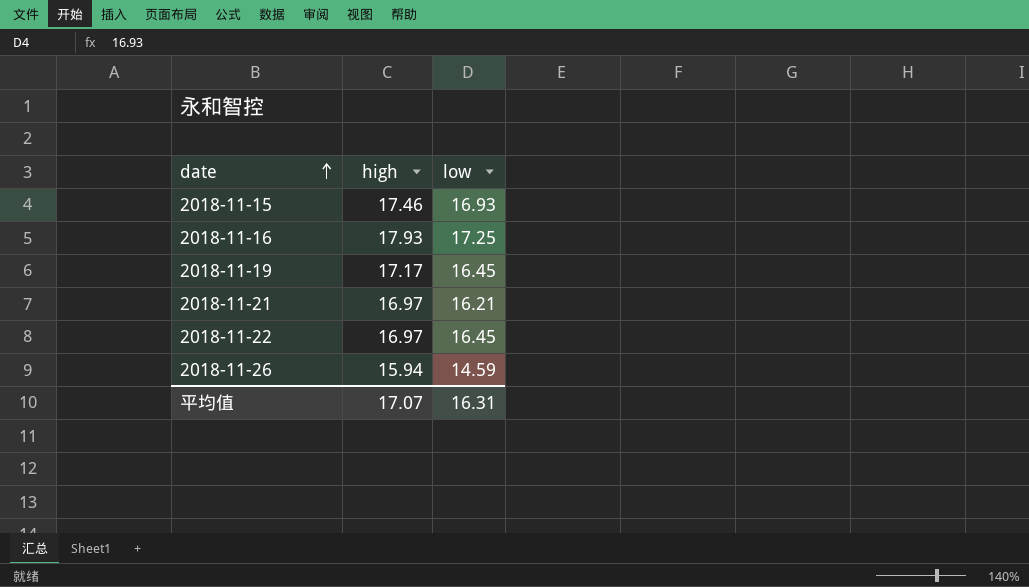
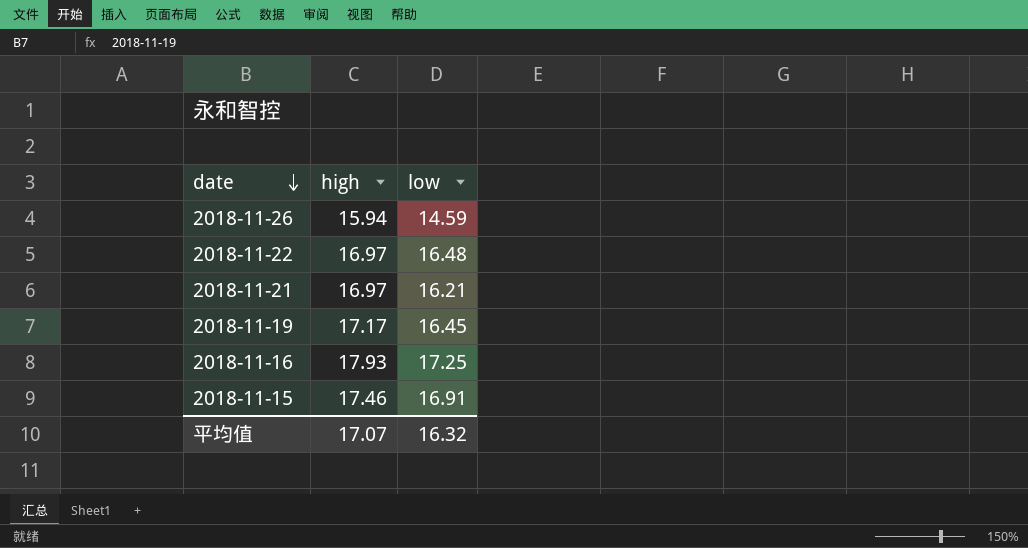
row order: date ascending -> date descending
2018-11-22 | low: 16.45 -> 16.48
2018-11-15 | low: 16.93 -> 16.91
平均值 | low: 16.31 -> 16.32

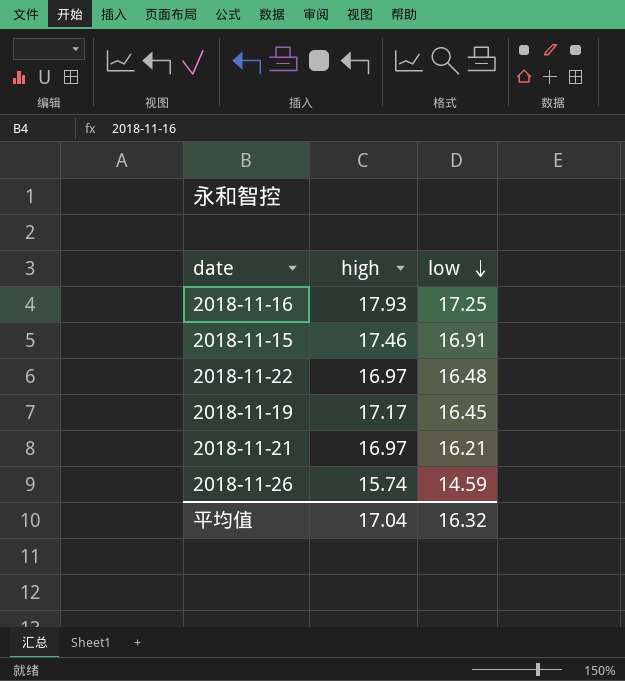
row order: date descending -> low descending
2018-11-26 | high: 15.94 -> 15.74
平均值 | high: 17.07 -> 17.04

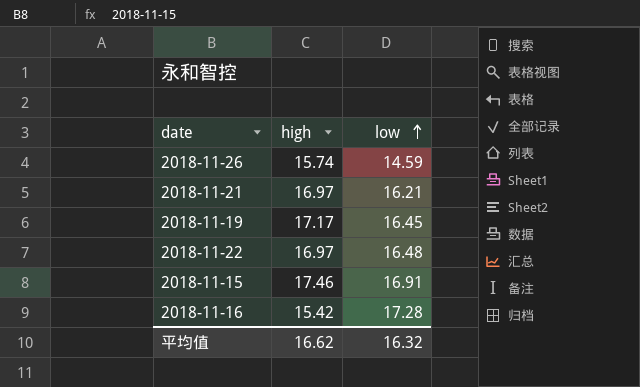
row order: low descending -> low ascending
2018-11-16 | high: 17.93 -> 15.42
2018-11-16 | low: 17.25 -> 17.28
平均值 | high: 17.04 -> 16.62

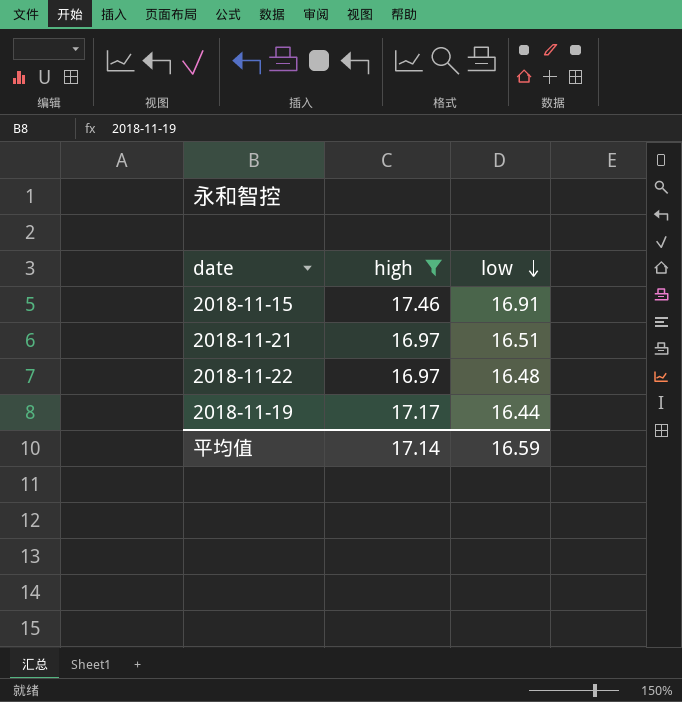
filter: none -> high >= 16.97
row order: low ascending -> low descending
2018-11-21 | low: 16.21 -> 16.51
2018-11-19 | low: 16.45 -> 16.44
平均值 | high: 16.62 -> 17.14
平均值 | low: 16.32 -> 16.59

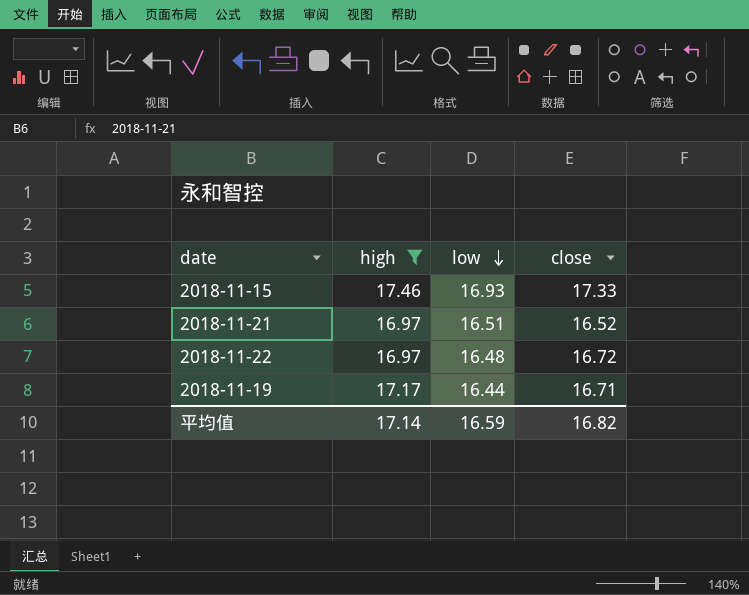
column close | position: none -> 4
2018-11-15 | low: 16.91 -> 16.93

